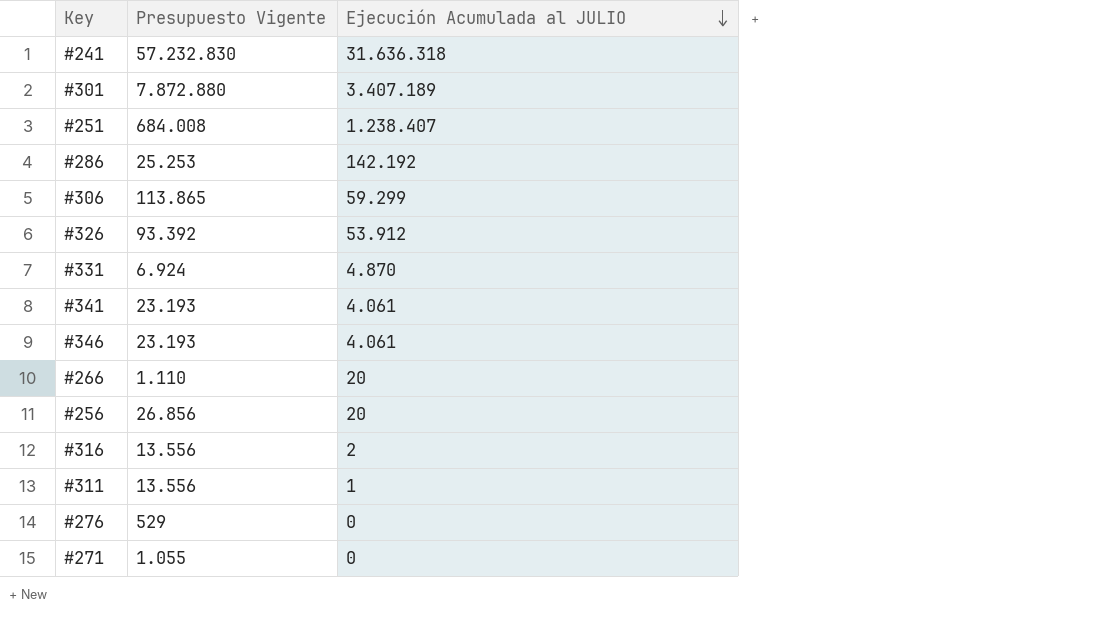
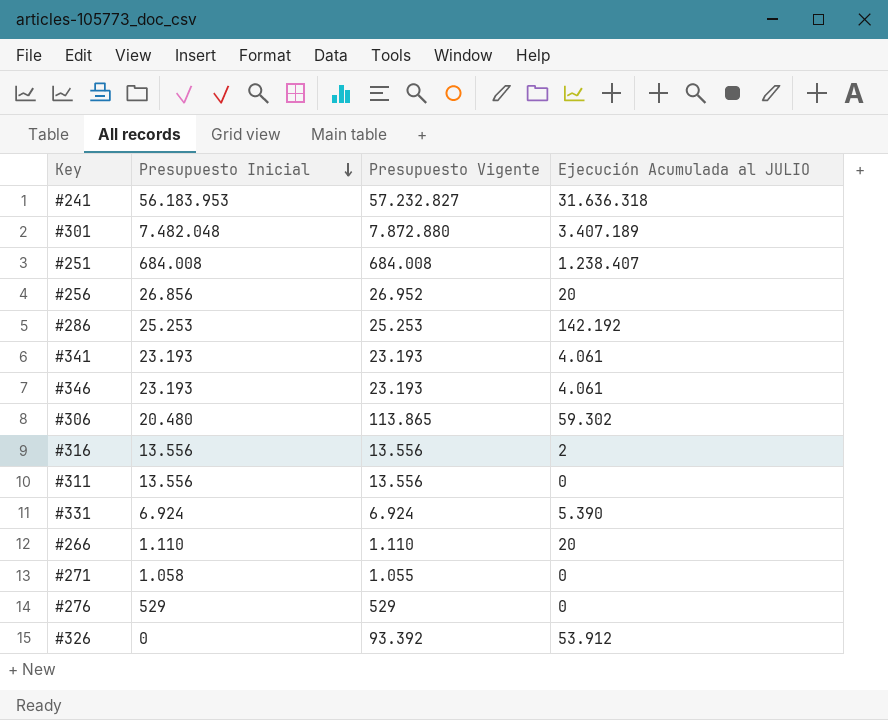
row order: Ejecución Acumulada al JULIO descending -> Presupuesto Inicial descending
column Presupuesto Inicial | position: none -> 2
#241 | Presupuesto Vigente: 57.232.830 -> 57.232.827
#256 | Presupuesto Vigente: 26.856 -> 26.952
#306 | Ejecución Acumulada al JULIO: 59.299 -> 59.302
#311 | Ejecución Acumulada al JULIO: 1 -> 0
#331 | Ejecución Acumulada al JULIO: 4.870 -> 5.390

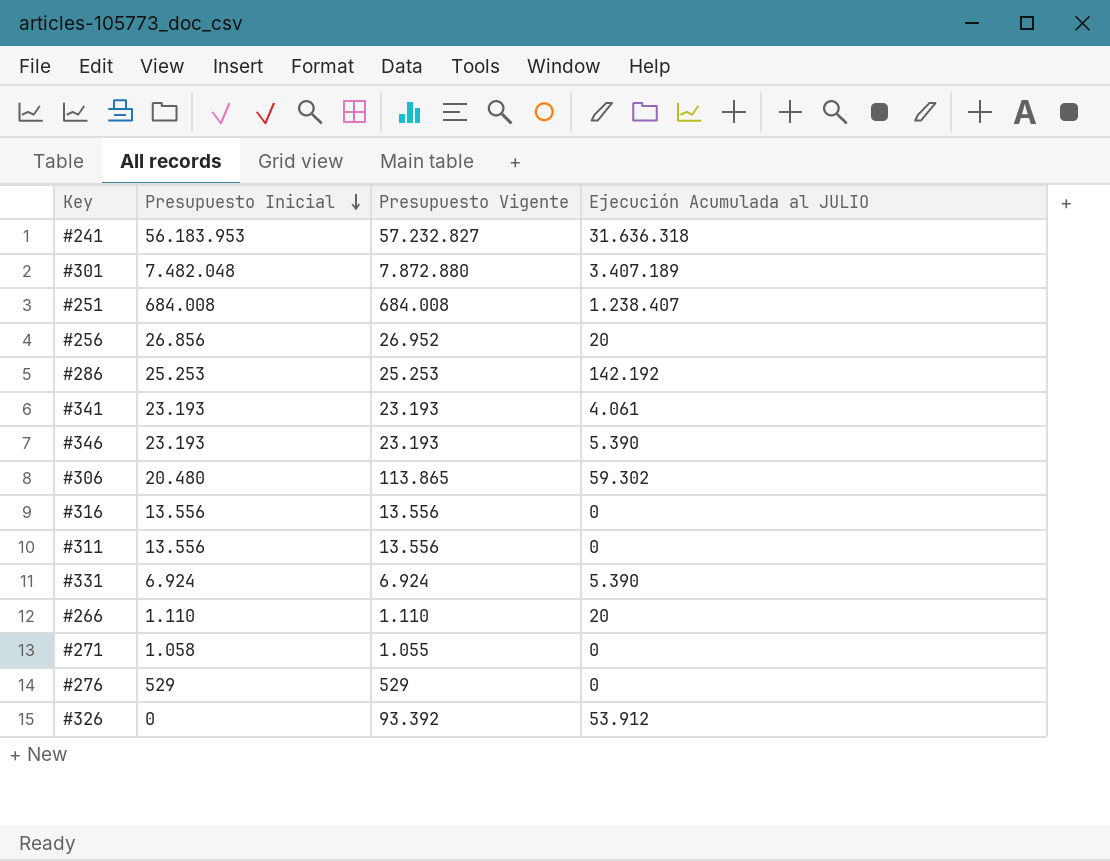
#346 | Ejecución Acumulada al JULIO: 4.061 -> 5.390
#316 | Ejecución Acumulada al JULIO: 2 -> 0

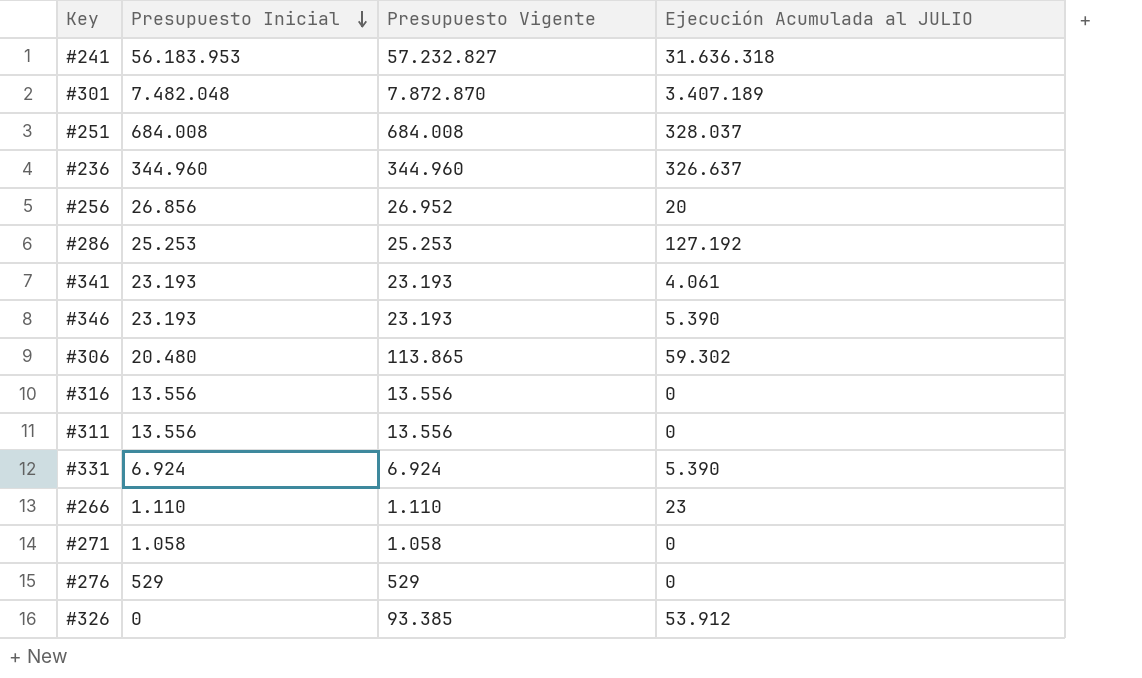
#301 | Presupuesto Vigente: 7.872.880 -> 7.872.870
#251 | Ejecución Acumulada al JULIO: 1.238.407 -> 328.037
row #236: none -> 344.960 | 344.960 | 326.637
#286 | Ejecución Acumulada al JULIO: 142.192 -> 127.192
#266 | Ejecución Acumulada al JULIO: 20 -> 23
#271 | Presupuesto Vigente: 1.055 -> 1.058
#326 | Presupuesto Vigente: 93.392 -> 93.385

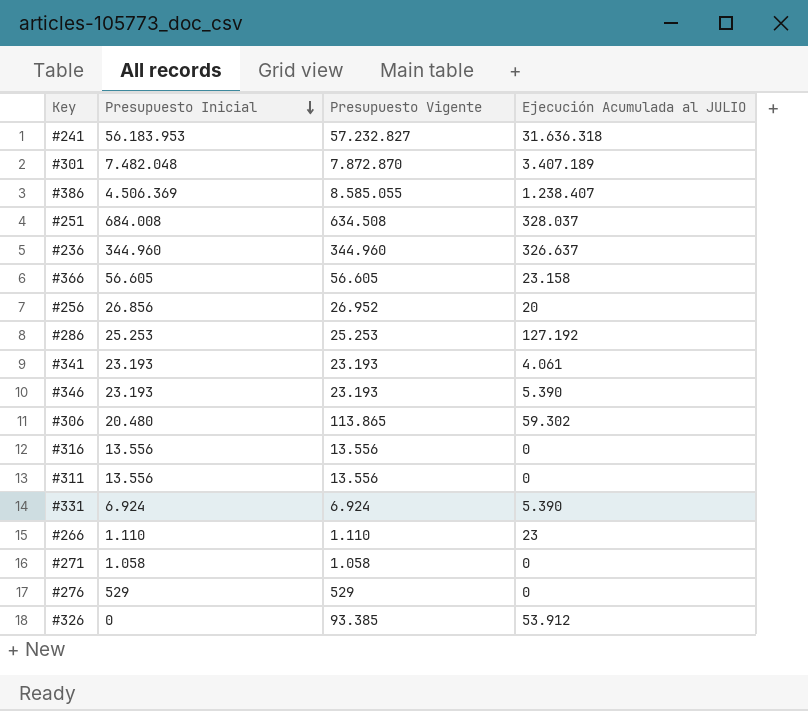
row #386: none -> 4.506.369 | 8.585.055 | 1.238.407
#251 | Presupuesto Vigente: 684.008 -> 634.508
row #366: none -> 56.605 | 56.605 | 23.158

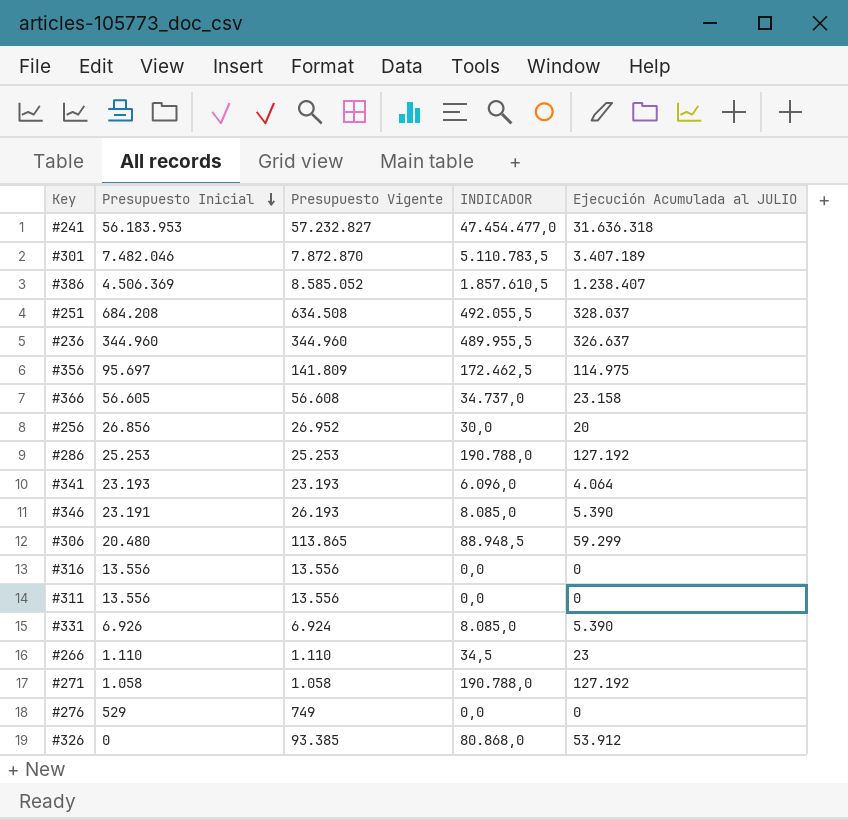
column INDICADOR | formula: none -> [Ejecución Acumulada al JULIO] * 1,5
#301 | Presupuesto Inicial: 7.482.048 -> 7.482.046
#386 | Presupuesto Vigente: 8.585.055 -> 8.585.052
#251 | Presupuesto Inicial: 684.008 -> 684.208
row #356: none -> 95.697 | 141.809 | 172.462,5 | 114.975
#366 | Presupuesto Vigente: 56.605 -> 56.608
#341 | Ejecución Acumulada al JULIO: 4.061 -> 4.064
#346 | Presupuesto Inicial: 23.193 -> 23.191
#346 | Presupuesto Vigente: 23.193 -> 26.193
#306 | Ejecución Acumulada al JULIO: 59.302 -> 59.299
#331 | Presupuesto Inicial: 6.924 -> 6.926
#271 | Ejecución Acumulada al JULIO: 0 -> 127.192
#276 | Presupuesto Vigente: 529 -> 749

